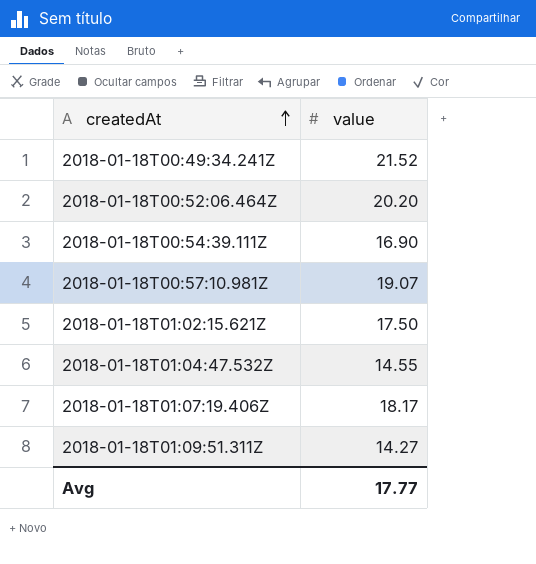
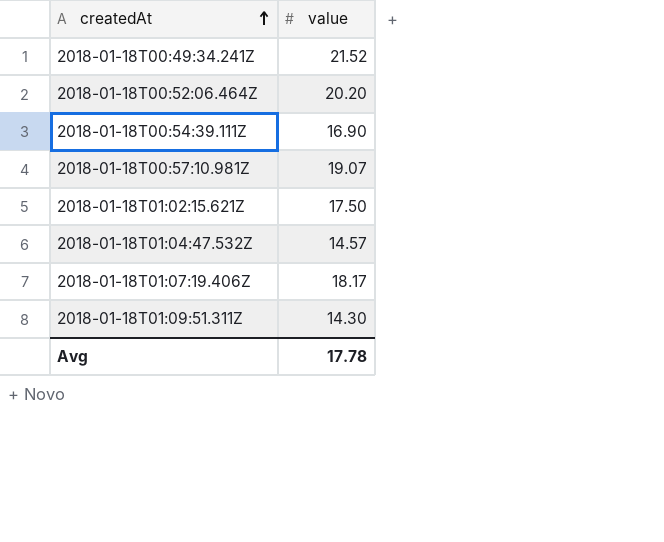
2018-01-18T01:04:47.532Z | value: 14.55 -> 14.57
2018-01-18T01:09:51.311Z | value: 14.27 -> 14.30
Avg | value: 17.77 -> 17.78

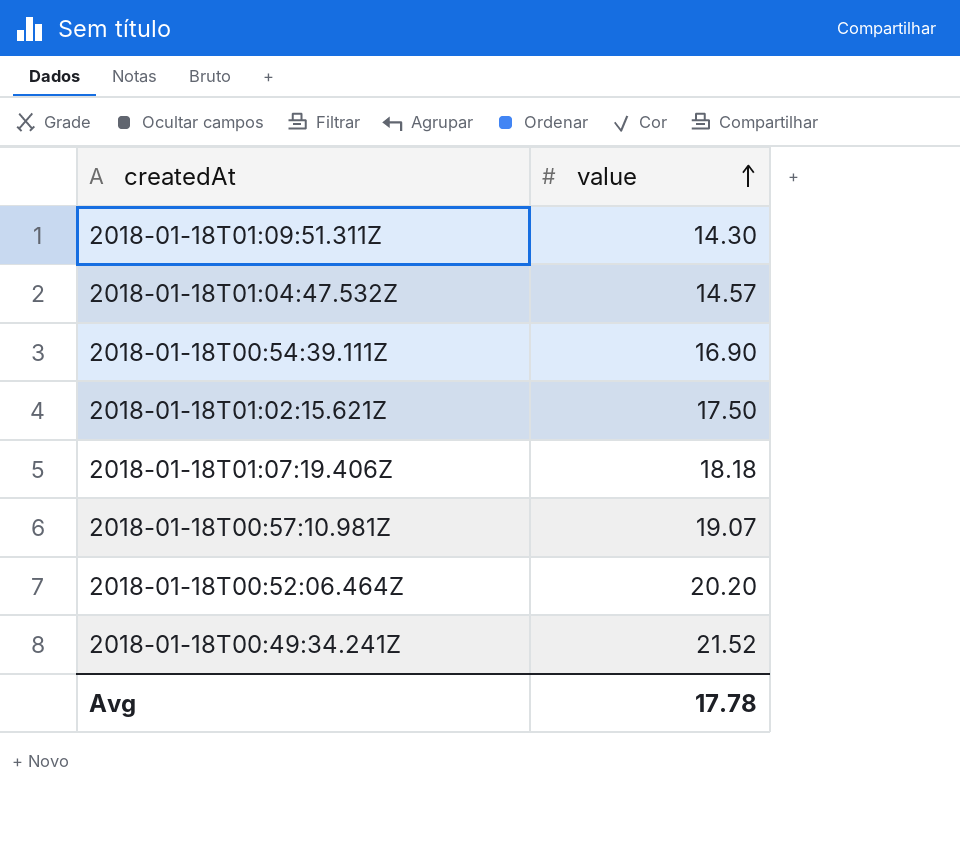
row order: createdAt ascending -> value ascending
2018-01-18T01:07:19.406Z | value: 18.17 -> 18.18

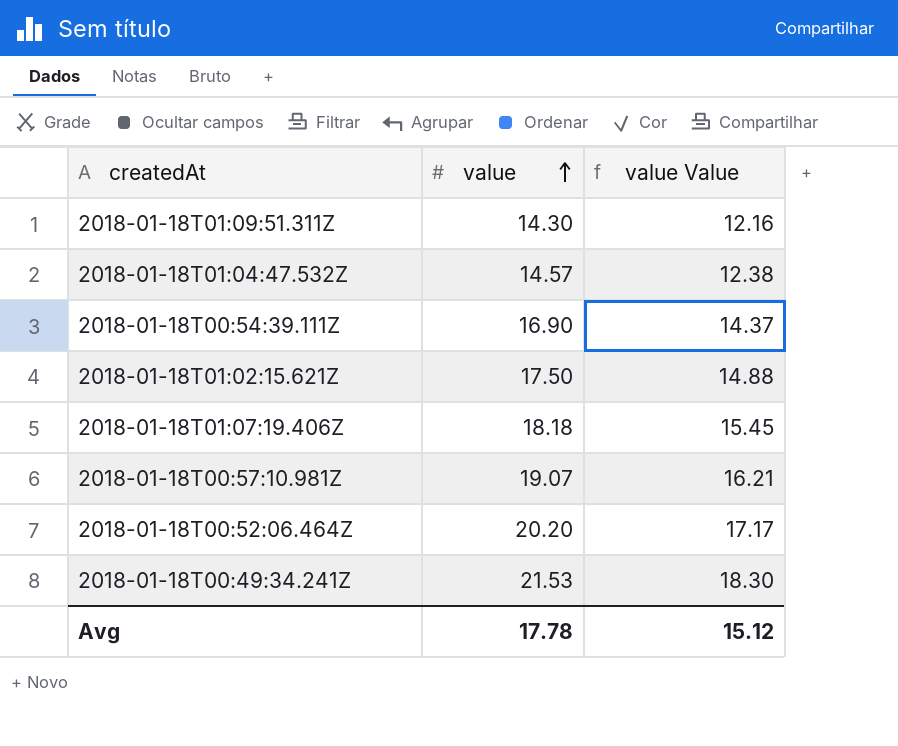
column value Value | formula: none -> [value] * 0.85
2018-01-18T00:49:34.241Z | value: 21.52 -> 21.53

